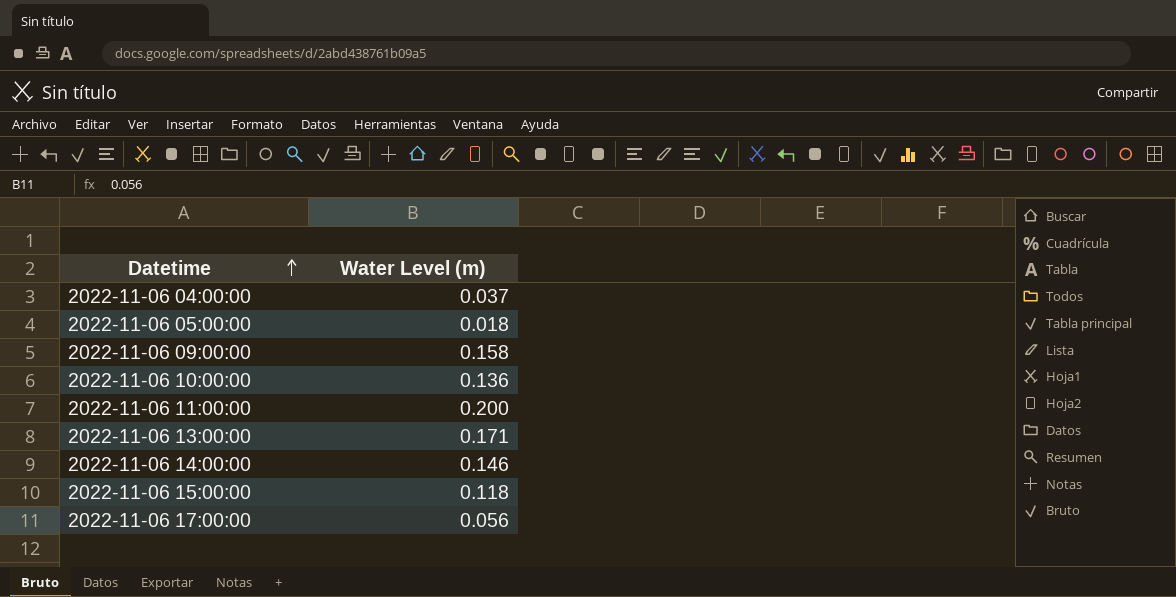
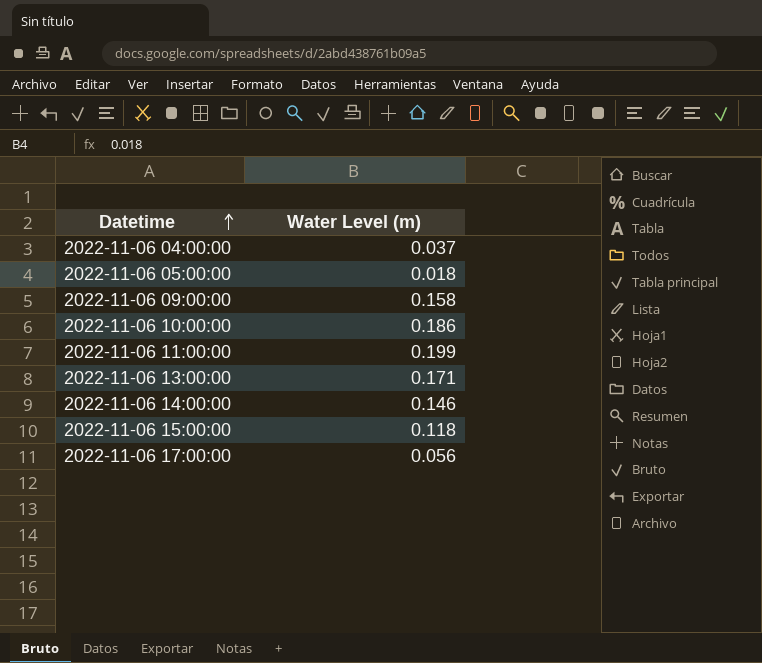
2022-11-06 10:00:00 | Water Level (m): 0.136 -> 0.186
2022-11-06 11:00:00 | Water Level (m): 0.200 -> 0.199

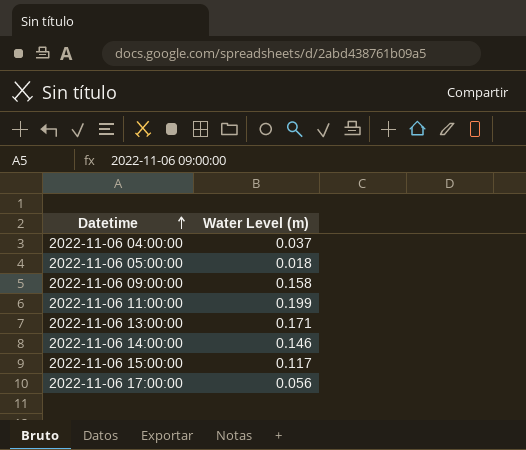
row 2022-11-06 10:00:00: 0.186 -> none
2022-11-06 15:00:00 | Water Level (m): 0.118 -> 0.117

